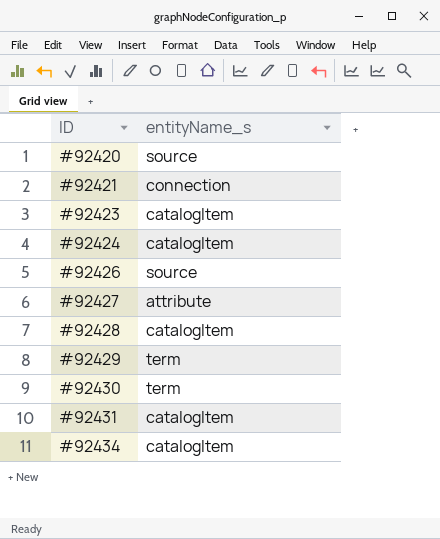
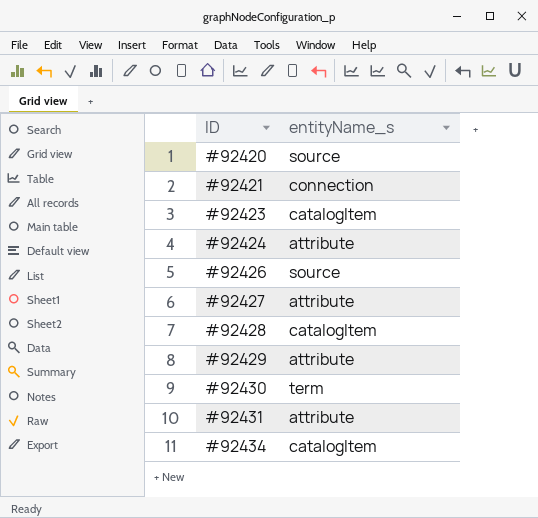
#92424 | entityName_s: catalogItem -> attribute
#92429 | entityName_s: term -> attribute
#92431 | entityName_s: catalogItem -> attribute

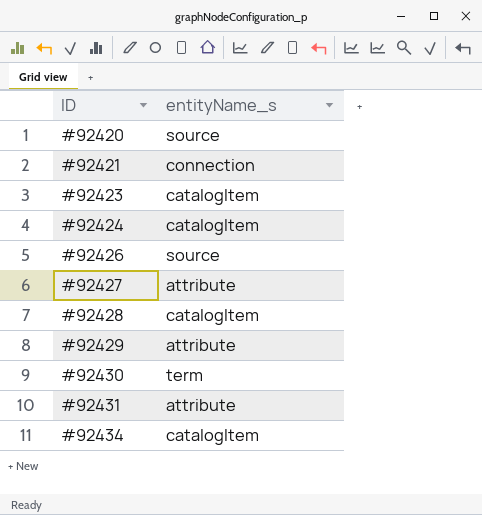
#92424 | entityName_s: attribute -> catalogItem

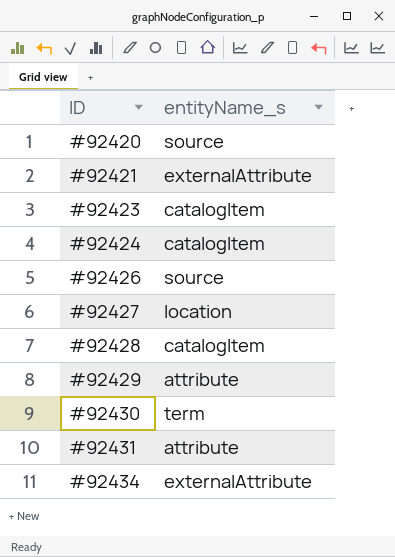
#92421 | entityName_s: connection -> externalAttribute
#92427 | entityName_s: attribute -> location
#92434 | entityName_s: catalogItem -> externalAttribute

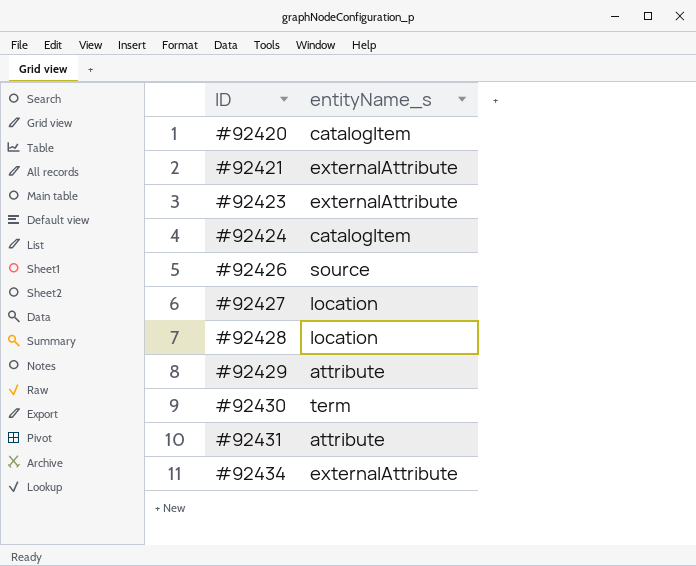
#92420 | entityName_s: source -> catalogItem
#92423 | entityName_s: catalogItem -> externalAttribute
#92428 | entityName_s: catalogItem -> location

